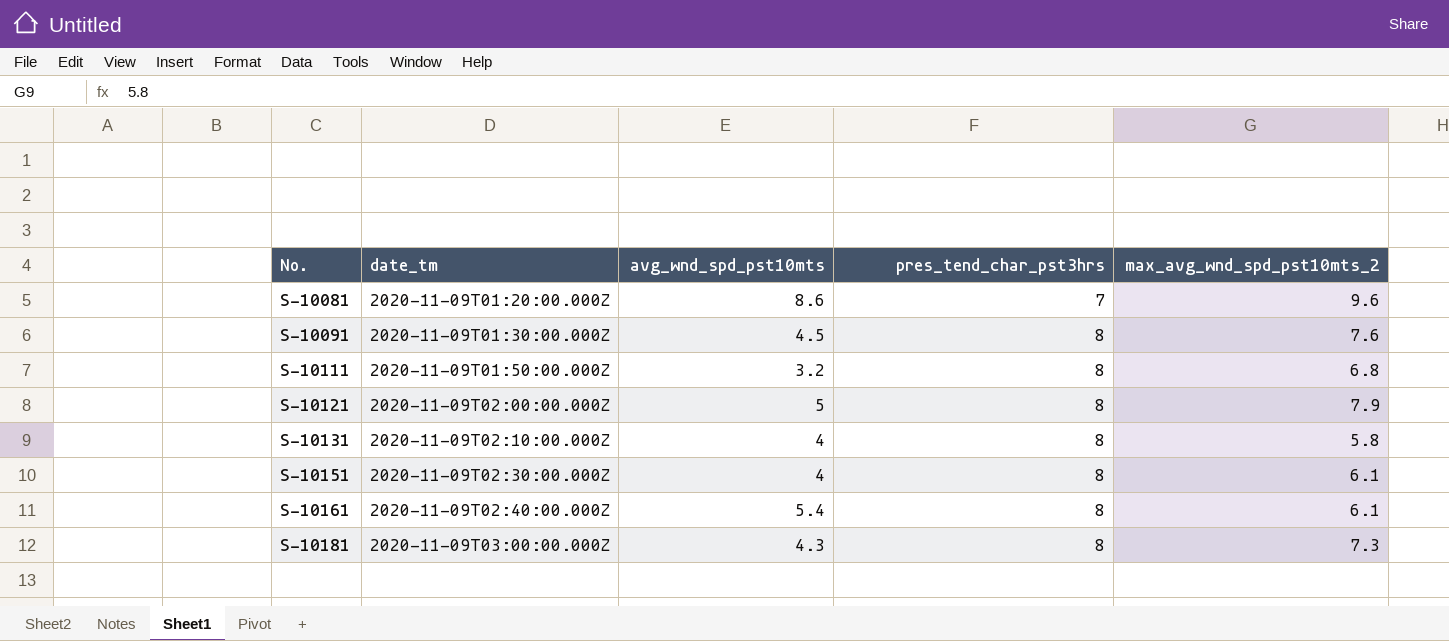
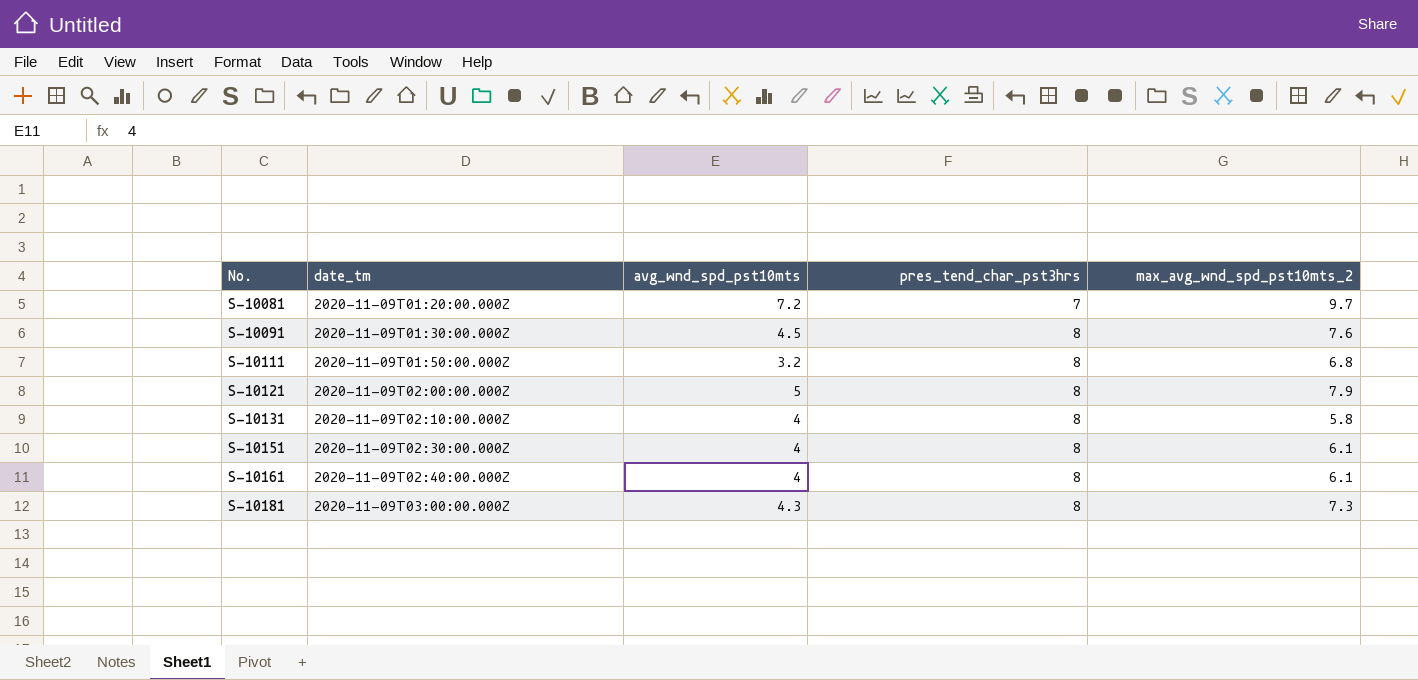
S-10081 | avg_wnd_spd_pst10mts: 8.6 -> 7.2
S-10081 | max_avg_wnd_spd_pst10mts_2: 9.6 -> 9.7
S-10161 | avg_wnd_spd_pst10mts: 5.4 -> 4

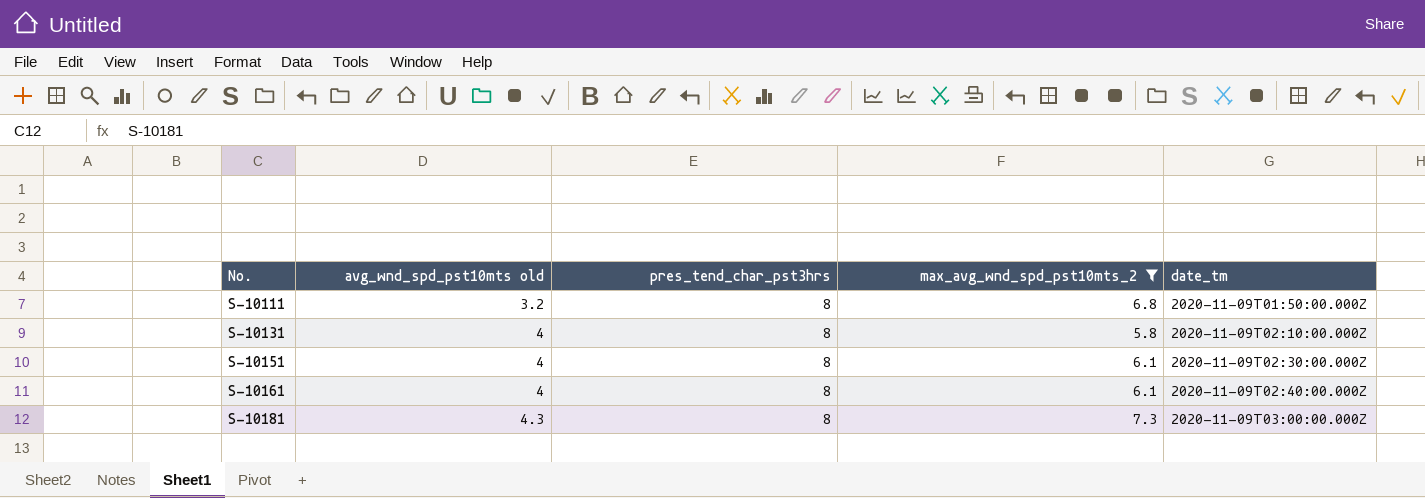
filter: none -> max_avg_wnd_spd_pst10mts_2 <= 7.3
column name: avg_wnd_spd_pst10mts -> avg_wnd_spd_pst10mts old
column date_tm | position: 2 -> 5

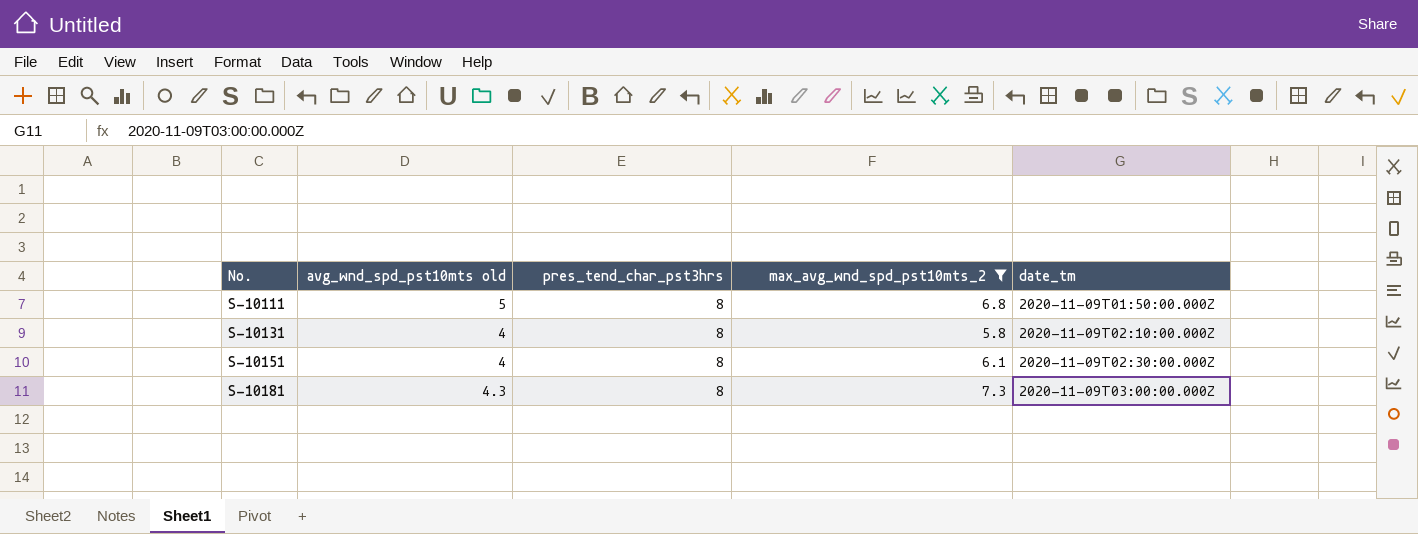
row S-10161: 4 | 8 | 6.1 | 2020-11-09T02:40:00.000Z -> none
S-10111 | avg_wnd_spd_pst10mts old: 3.2 -> 5

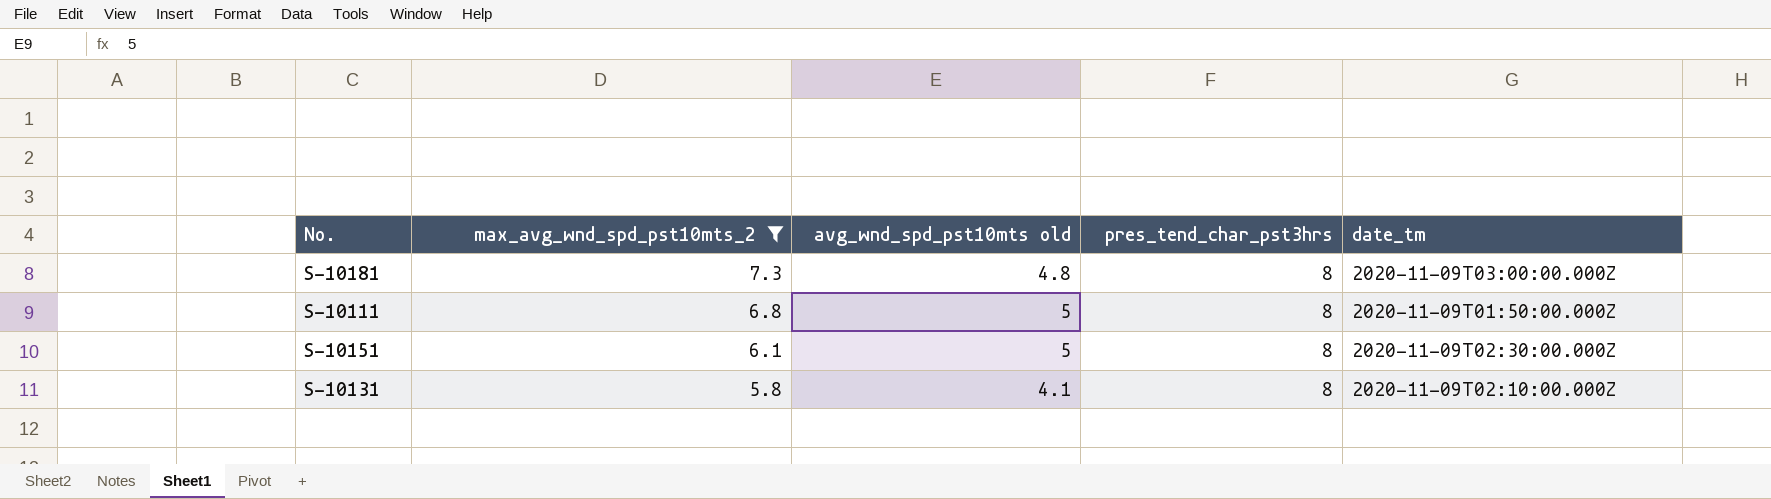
row order: No. ascending -> max_avg_wnd_spd_pst10mts_2 descending
column max_avg_wnd_spd_pst10mts_2 | position: 4 -> 2
S-10181 | avg_wnd_spd_pst10mts old: 4.3 -> 4.8
S-10151 | avg_wnd_spd_pst10mts old: 4 -> 5
S-10131 | avg_wnd_spd_pst10mts old: 4 -> 4.1

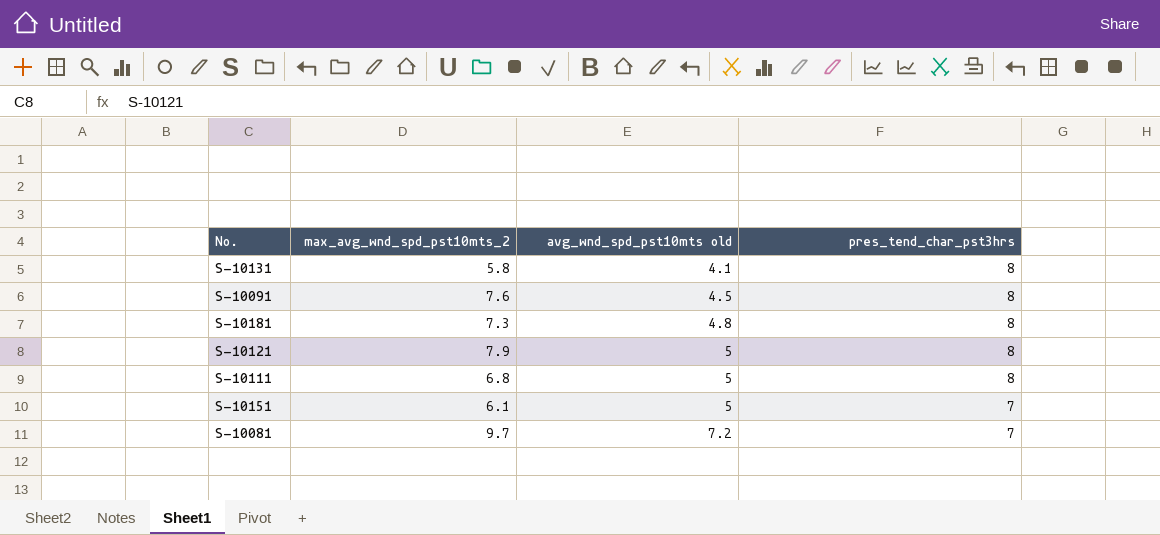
filter: max_avg_wnd_spd_pst10mts_2 <= 7.3 -> none
row order: max_avg_wnd_spd_pst10mts_2 descending -> avg_wnd_spd_pst10mts old ascending
column date_tm | position: 5 -> none
S-10151 | pres_tend_char_pst3hrs: 8 -> 7

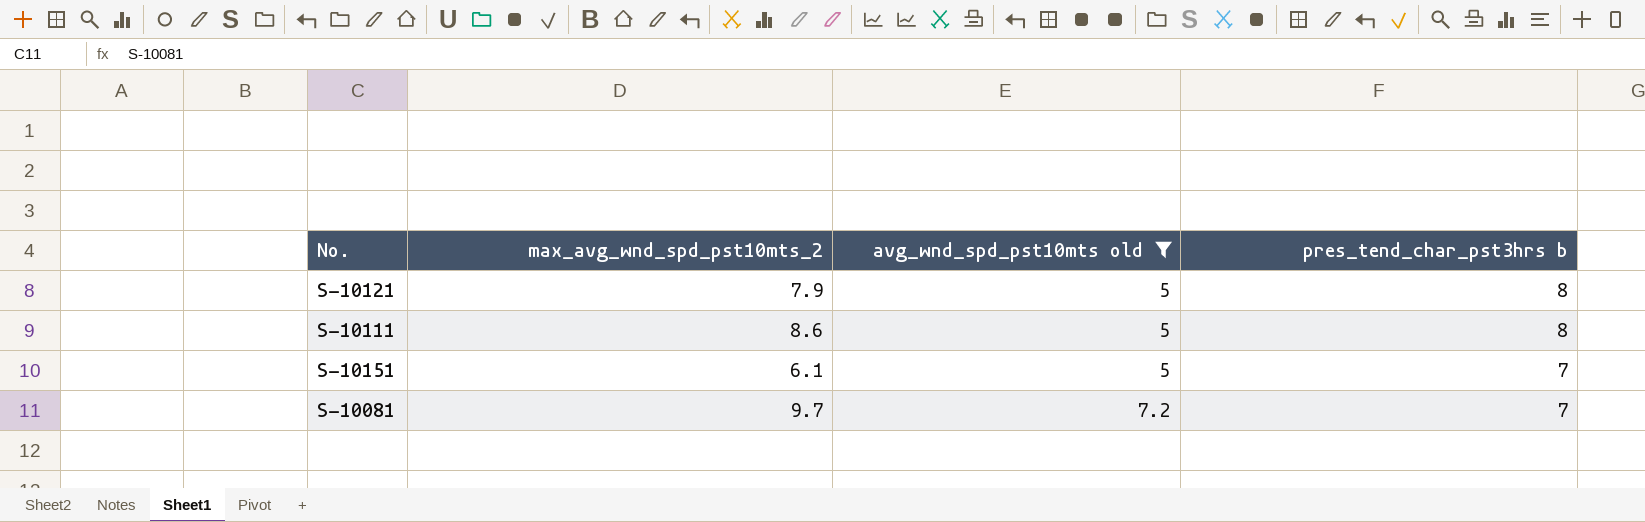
filter: none -> avg_wnd_spd_pst10mts old >= 5
column name: pres_tend_char_pst3hrs -> pres_tend_char_pst3hrs b
S-10111 | max_avg_wnd_spd_pst10mts_2: 6.8 -> 8.6

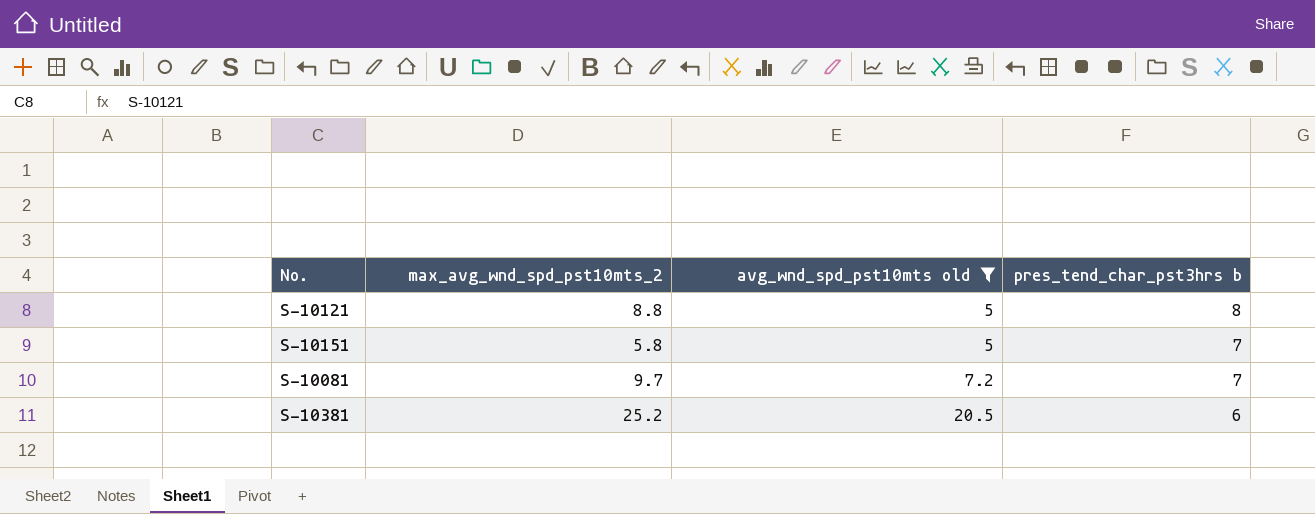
row S-10111: 8.6 | 5 | 8 -> none
S-10121 | max_avg_wnd_spd_pst10mts_2: 7.9 -> 8.8
S-10151 | max_avg_wnd_spd_pst10mts_2: 6.1 -> 5.8
row S-10381: none -> 25.2 | 20.5 | 6

